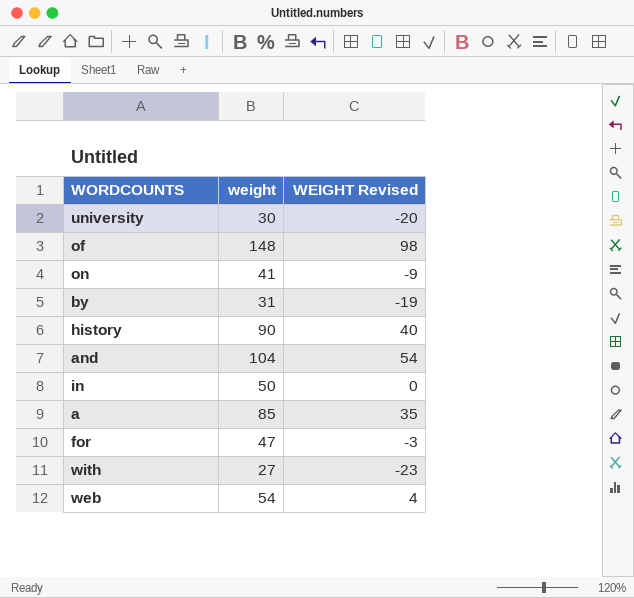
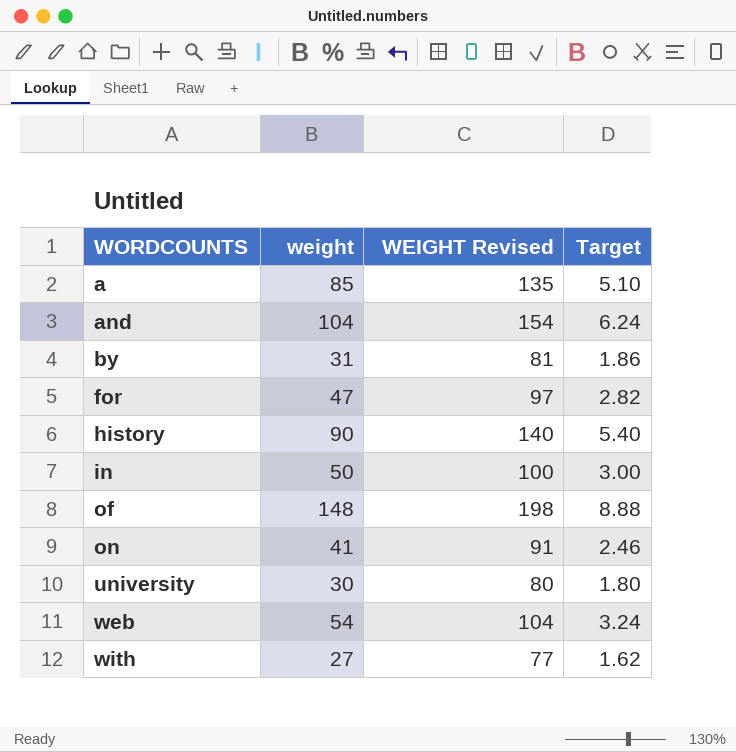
row order: none -> WORDCOUNTS ascending
column WEIGHT Revised | formula: [weight] - 50 -> [weight] + 50
column Target | formula: none -> [weight] * 0.06

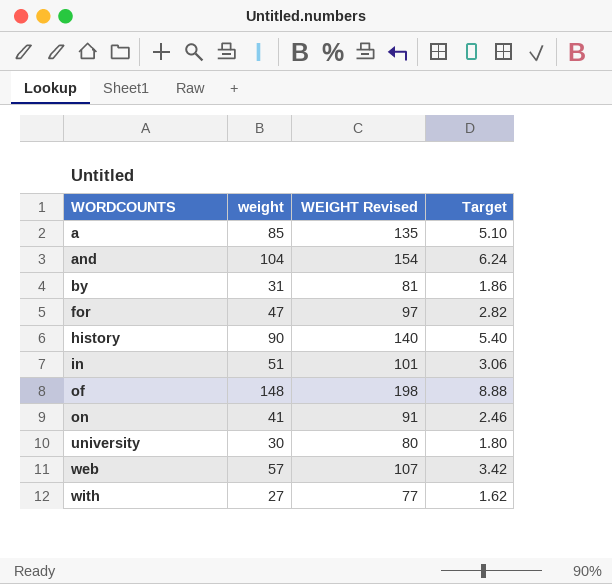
in | weight: 50 -> 51
in | WEIGHT Revised: 100 -> 101
in | Target: 3.00 -> 3.06
web | weight: 54 -> 57
web | WEIGHT Revised: 104 -> 107
web | Target: 3.24 -> 3.42

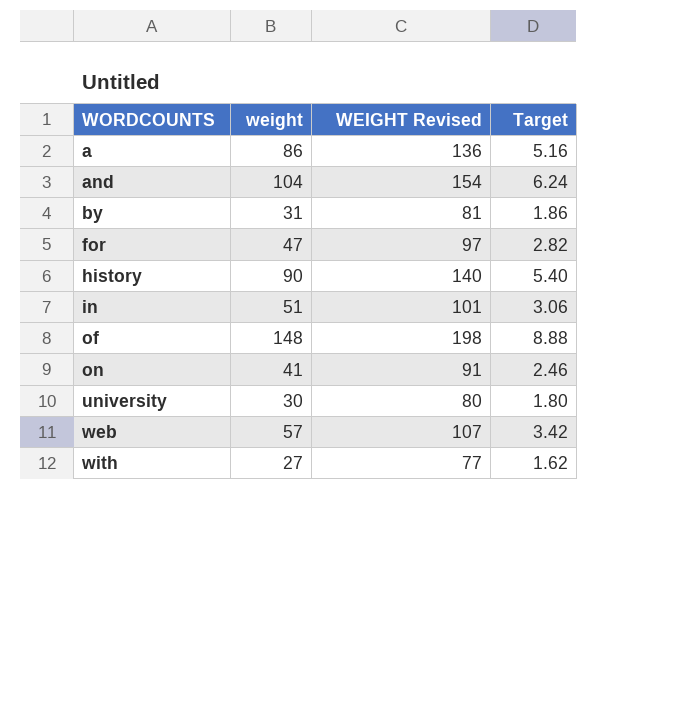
a | weight: 85 -> 86
a | WEIGHT Revised: 135 -> 136
a | Target: 5.10 -> 5.16

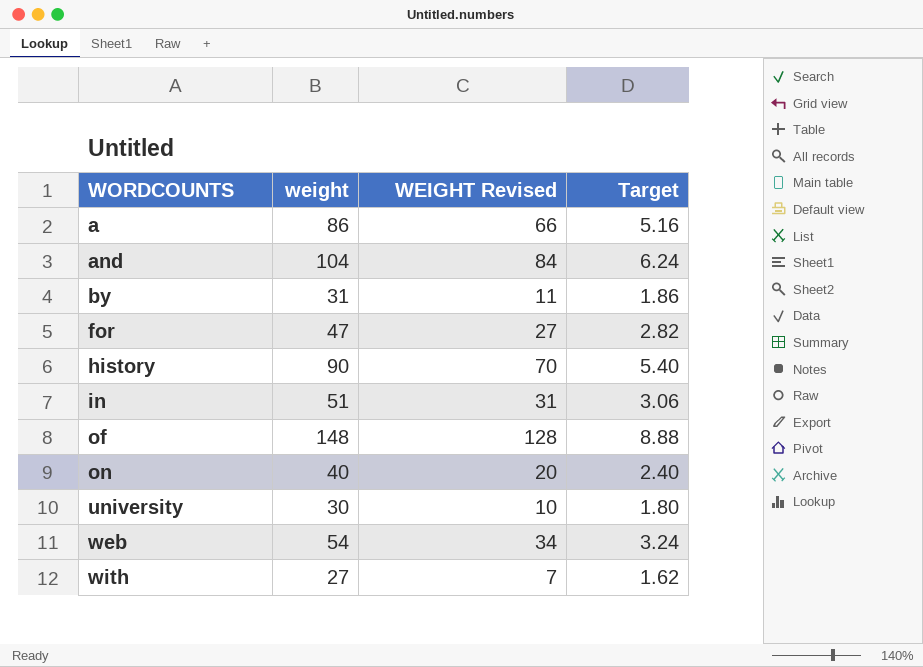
column WEIGHT Revised | formula: [weight] + 50 -> [weight] - 20
on | weight: 41 -> 40
on | Target: 2.46 -> 2.40
web | weight: 57 -> 54
web | Target: 3.42 -> 3.24

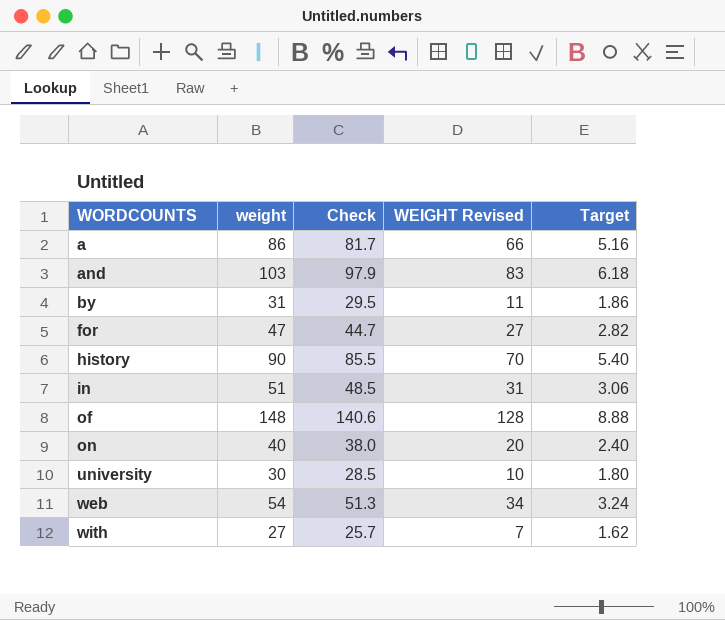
column Check | formula: none -> [weight] * 0.95
and | weight: 104 -> 103
and | WEIGHT Revised: 84 -> 83
and | Target: 6.24 -> 6.18

